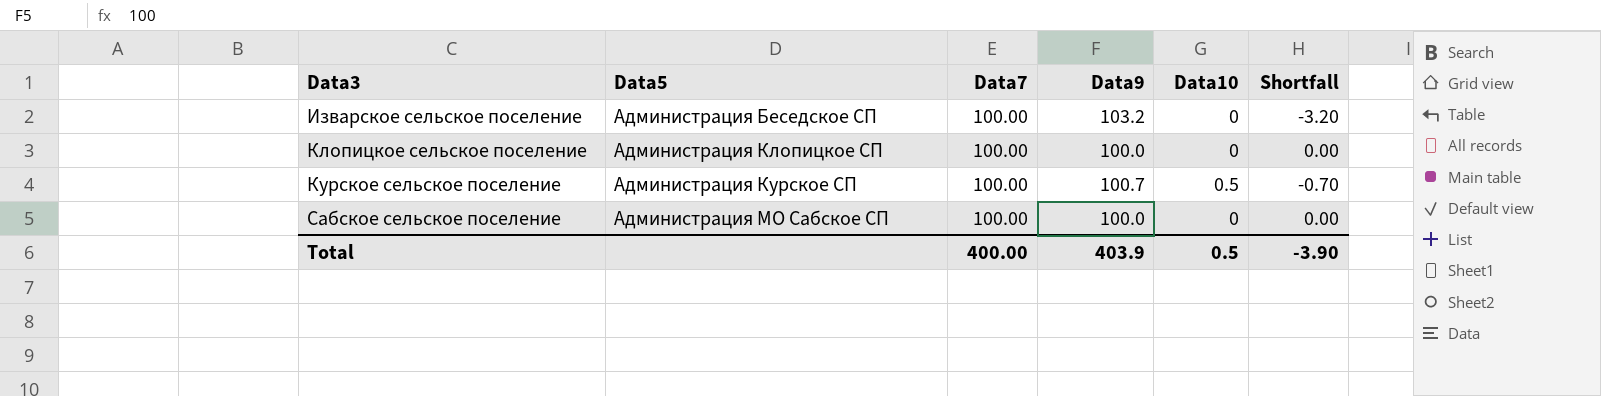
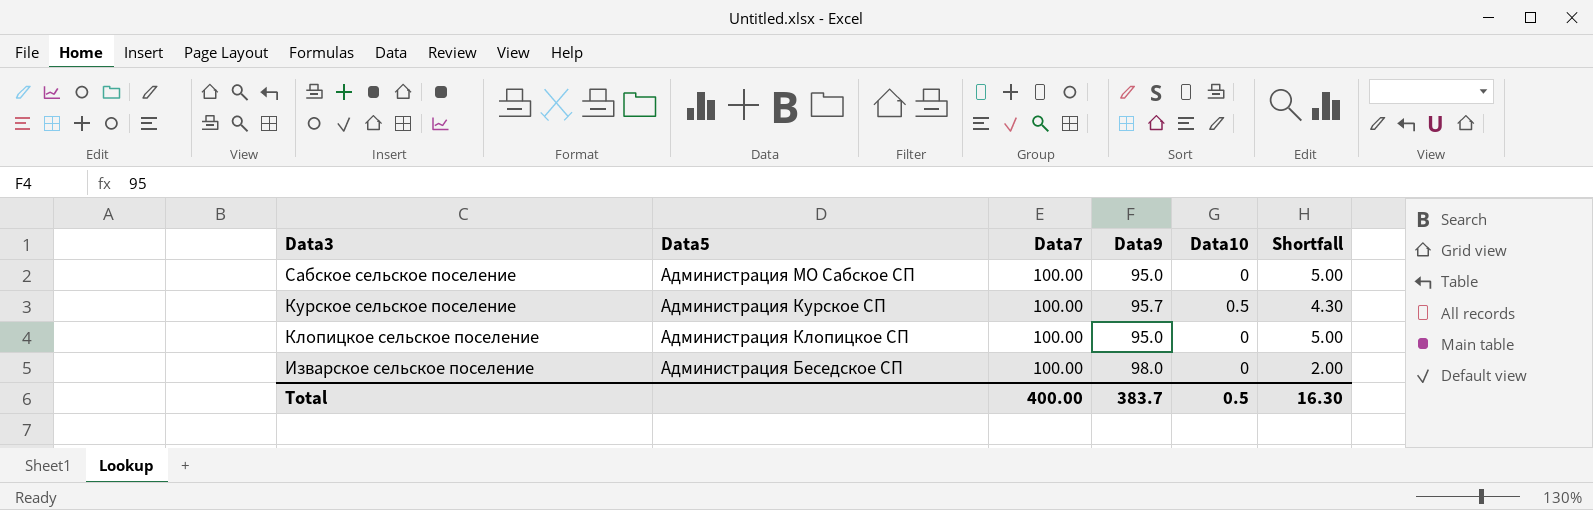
row order: Data3 ascending -> Data3 descending
Сабское сельское поселение | Data9: 100.0 -> 95.0
Сабское сельское поселение | Shortfall: 0.00 -> 5.00
Курское сельское поселение | Data9: 100.7 -> 95.7
Курское сельское поселение | Shortfall: -0.70 -> 4.30
Клопицкое сельское поселение | Data9: 100.0 -> 95.0
Клопицкое сельское поселение | Shortfall: 0.00 -> 5.00
Изварское сельское поселение | Data9: 103.2 -> 98.0
Изварское сельское поселение | Shortfall: -3.20 -> 2.00
Total | Data9: 403.9 -> 383.7
Total | Shortfall: -3.90 -> 16.30

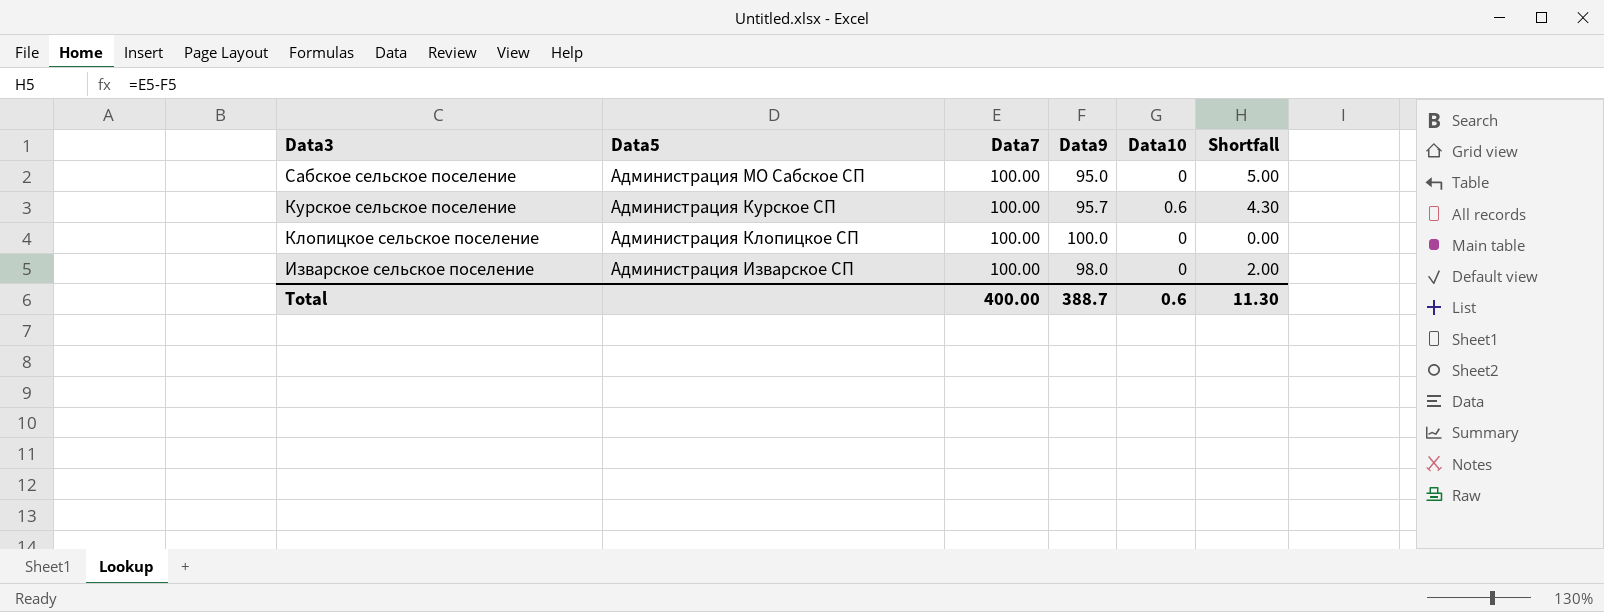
Курское сельское поселение | Data10: 0.5 -> 0.6
Клопицкое сельское поселение | Data9: 95.0 -> 100.0
Клопицкое сельское поселение | Shortfall: 5.00 -> 0.00
Изварское сельское поселение | Data5: Администрация Беседское СП -> Администрация Изварское СП
Total | Data9: 383.7 -> 388.7
Total | Data10: 0.5 -> 0.6
Total | Shortfall: 16.30 -> 11.30

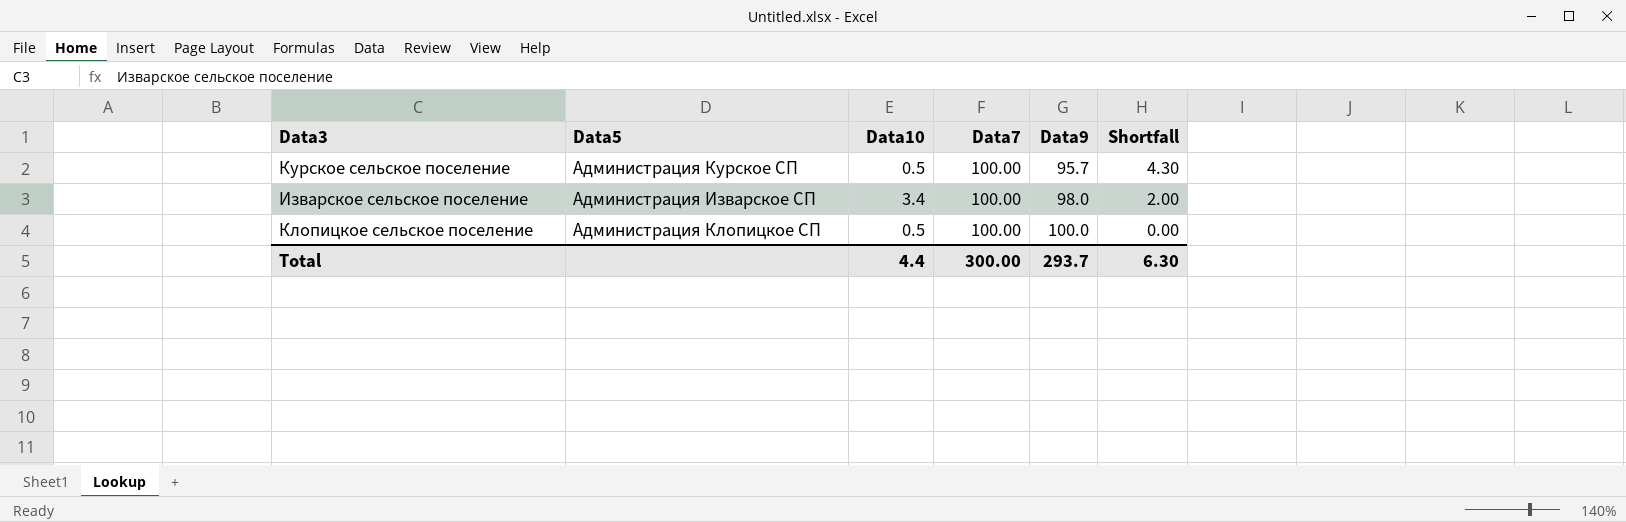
row order: Data3 descending -> Data9 ascending
column Data10 | position: 5 -> 3
row Сабское сельское поселение: Администрация МО Сабское СП | 100.00 | 95.0 | 0 | 5.00 -> none
Курское сельское поселение | Data10: 0.6 -> 0.5
Изварское сельское поселение | Data10: 0 -> 3.4
Клопицкое сельское поселение | Data10: 0 -> 0.5
Total | Data10: 0.6 -> 4.4
Total | Data7: 400.00 -> 300.00
Total | Data9: 388.7 -> 293.7
Total | Shortfall: 11.30 -> 6.30

